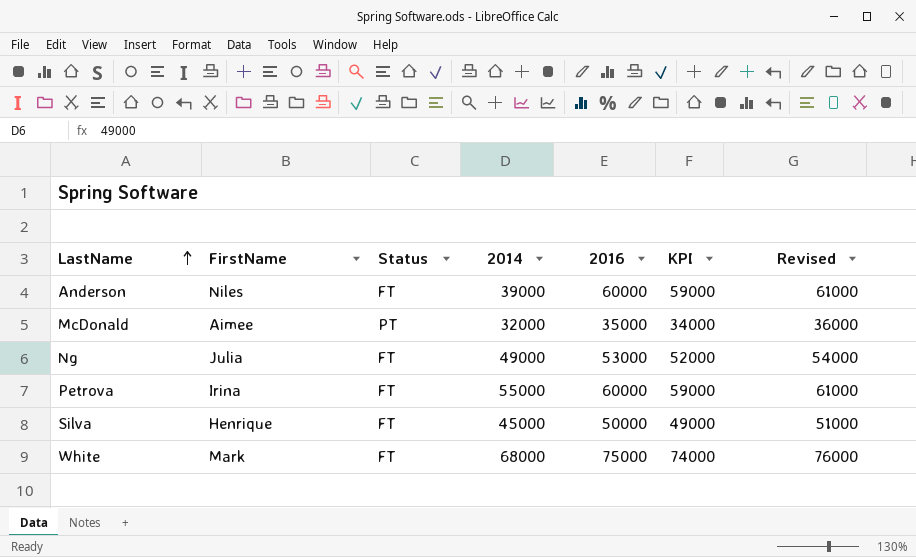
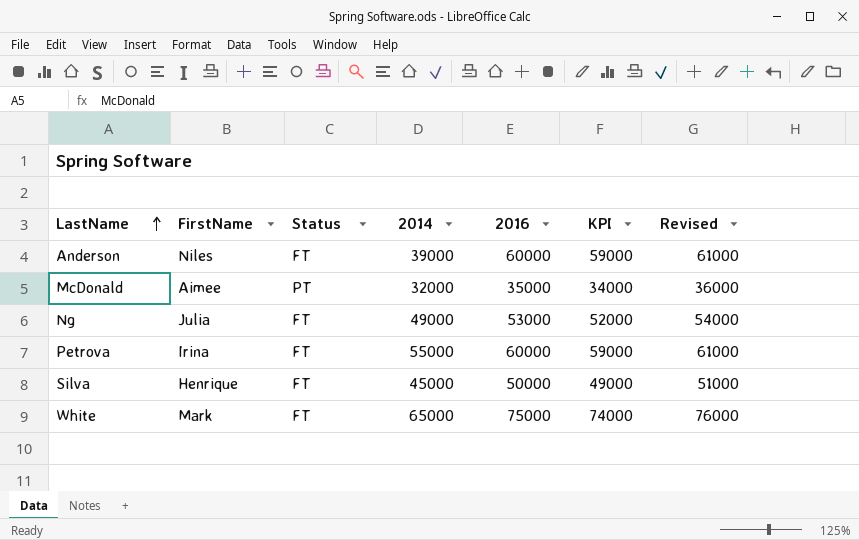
White | 2014: 68000 -> 65000

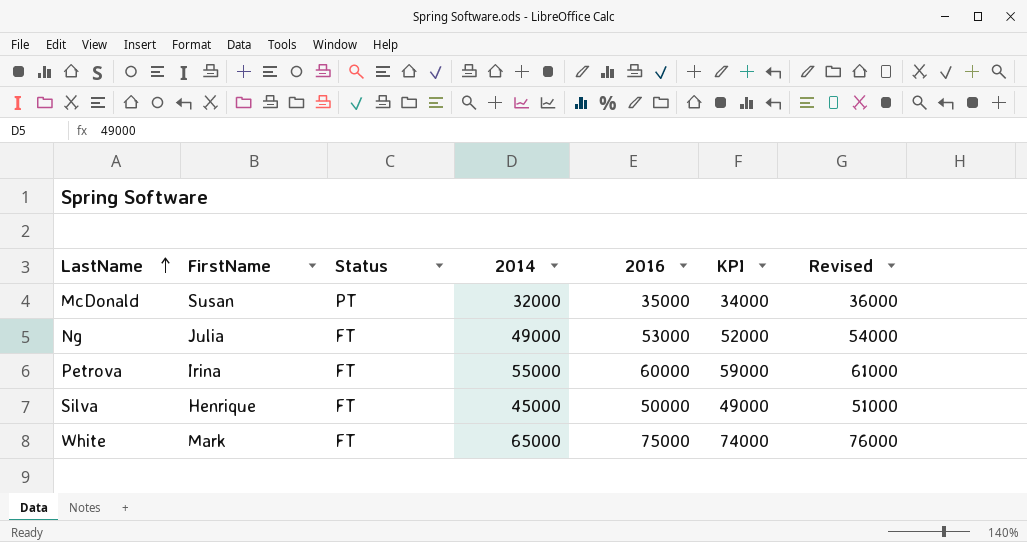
row Anderson: Niles | FT | 39000 | 60000 | 59000 | 61000 -> none
McDonald | FirstName: Aimee -> Susan

